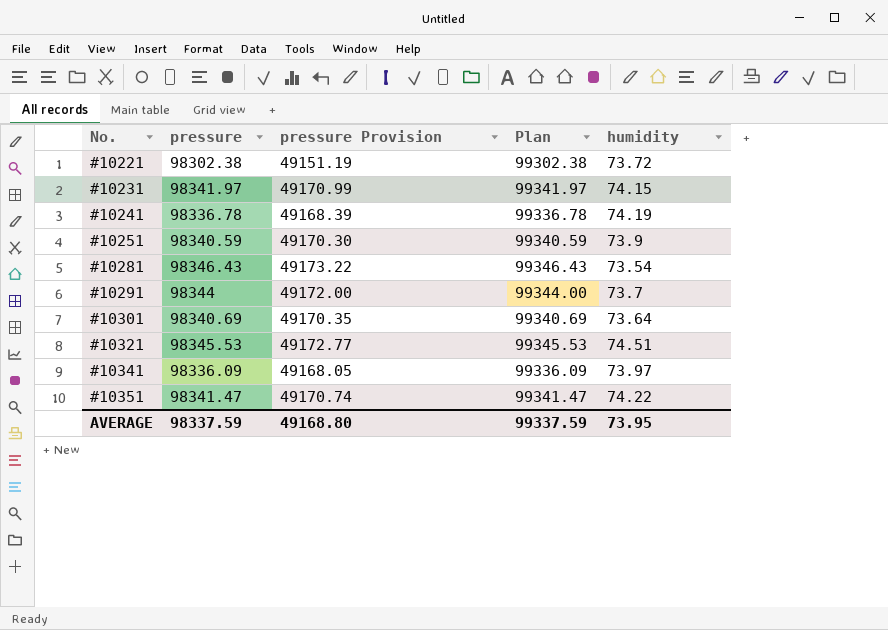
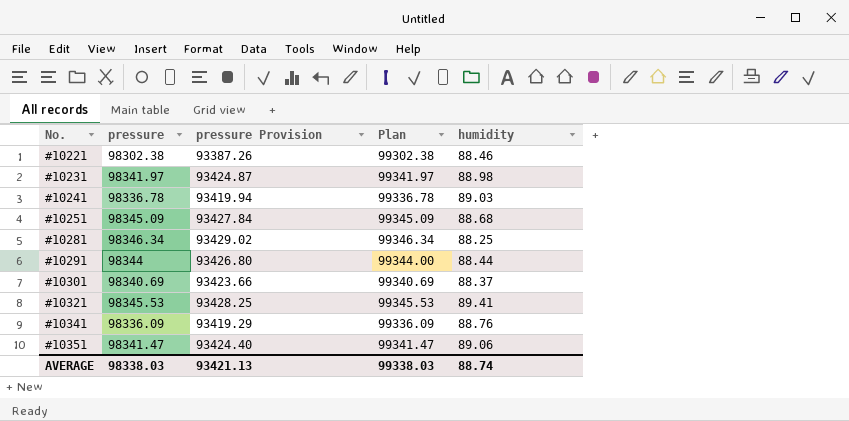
column pressure Provision | formula: [pressure] * 0.5 -> [pressure] * 0.95
#10221 | humidity: 73.72 -> 88.46
#10231 | humidity: 74.15 -> 88.98
#10241 | humidity: 74.19 -> 89.03
#10251 | pressure: 98340.59 -> 98345.09
#10251 | Plan: 99340.59 -> 99345.09
#10251 | humidity: 73.9 -> 88.68
#10281 | pressure: 98346.43 -> 98346.34
#10281 | Plan: 99346.43 -> 99346.34
#10281 | humidity: 73.54 -> 88.25
#10291 | humidity: 73.7 -> 88.44
#10301 | humidity: 73.64 -> 88.37
#10321 | humidity: 74.51 -> 89.41
#10341 | humidity: 73.97 -> 88.76
#10351 | humidity: 74.22 -> 89.06
AVERAGE | pressure: 98337.59 -> 98338.03
AVERAGE | pressure Provision: 49168.80 -> 93421.13
AVERAGE | Plan: 99337.59 -> 99338.03
AVERAGE | humidity: 73.95 -> 88.74

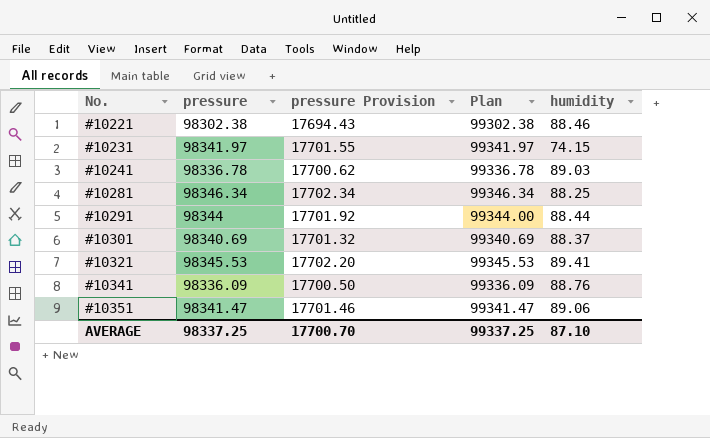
column pressure Provision | formula: [pressure] * 0.95 -> [pressure] * 0.18
row #10251: 98345.09 | 93427.84 | 99345.09 | 88.68 -> none
#10231 | humidity: 88.98 -> 74.15
AVERAGE | pressure: 98338.03 -> 98337.25
AVERAGE | pressure Provision: 93421.13 -> 17700.70
AVERAGE | Plan: 99338.03 -> 99337.25
AVERAGE | humidity: 88.74 -> 87.10

